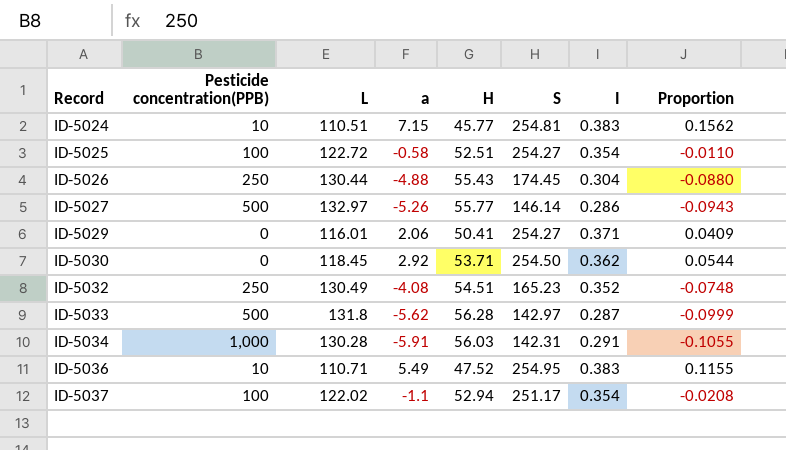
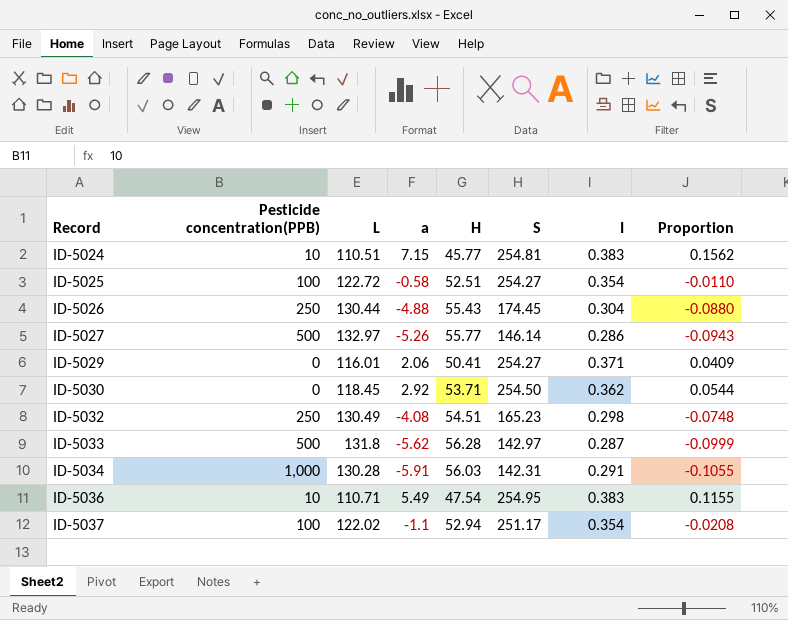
ID-5032 | I: 0.352 -> 0.298
ID-5036 | H: 47.52 -> 47.54

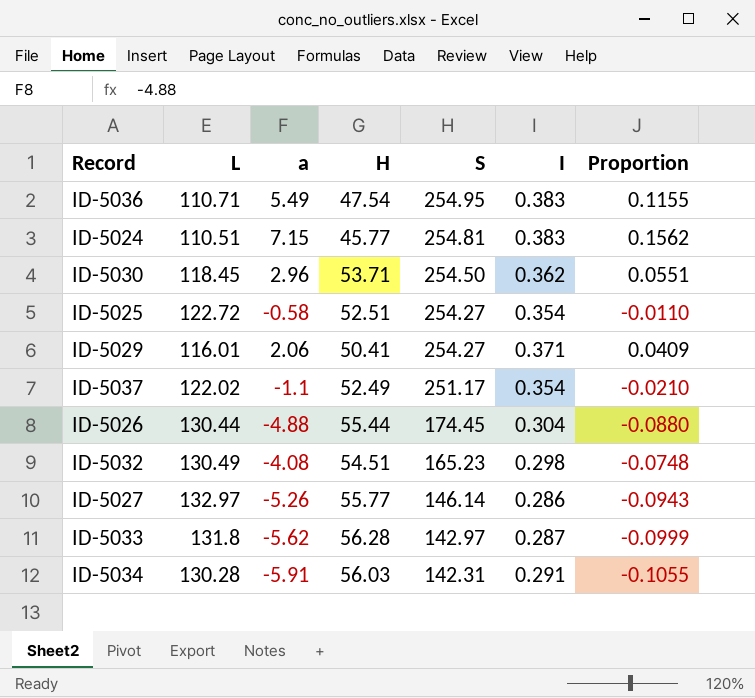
row order: Record ascending -> S descending
column Pesticide concentration(PPB) | position: 2 -> none
ID-5030 | a: 2.92 -> 2.96
ID-5030 | Proportion: 0.0544 -> 0.0551
ID-5037 | H: 52.94 -> 52.49
ID-5037 | Proportion: -0.0208 -> -0.0210
ID-5026 | H: 55.43 -> 55.44

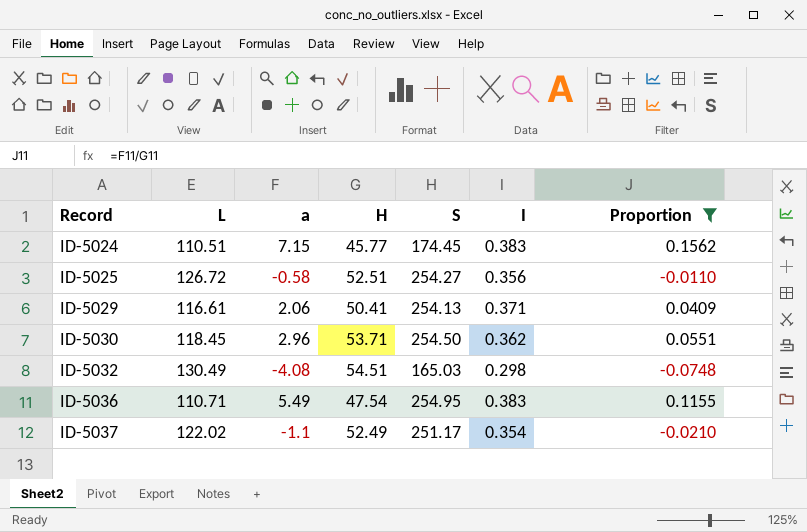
filter: none -> Proportion >= -0.0748
row order: S descending -> Record ascending
ID-5024 | S: 254.81 -> 174.45
ID-5025 | L: 122.72 -> 126.72
ID-5025 | I: 0.354 -> 0.356
ID-5029 | L: 116.01 -> 116.61
ID-5029 | S: 254.27 -> 254.13
ID-5032 | S: 165.23 -> 165.03

